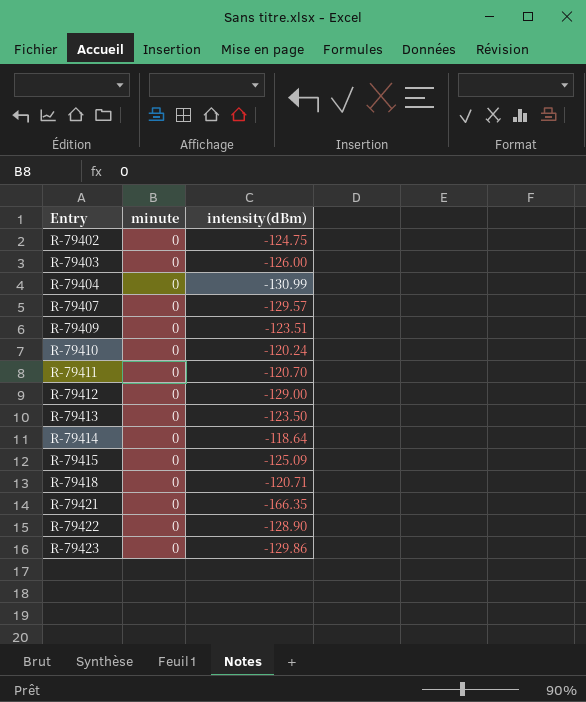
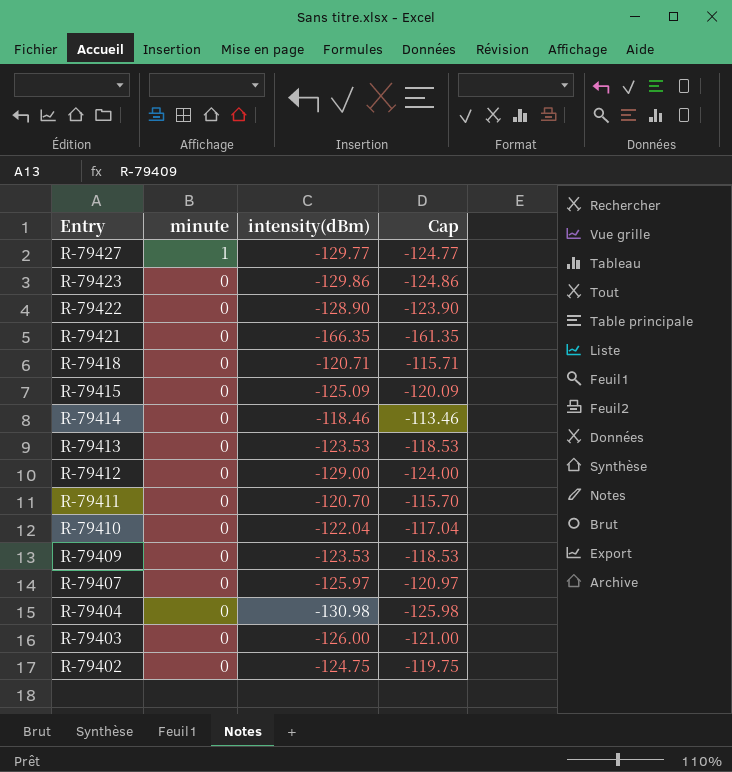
row order: Entry ascending -> Entry descending
column Cap | formula: none -> [intensity(dBm)] + 5
row R-79427: none -> 1 | -129.77 | -124.77
R-79414 | intensity(dBm): -118.64 -> -118.46
R-79413 | intensity(dBm): -123.50 -> -123.53
R-79410 | intensity(dBm): -120.24 -> -122.04
R-79409 | intensity(dBm): -123.51 -> -123.53
R-79407 | intensity(dBm): -129.57 -> -125.97
R-79404 | intensity(dBm): -130.99 -> -130.98

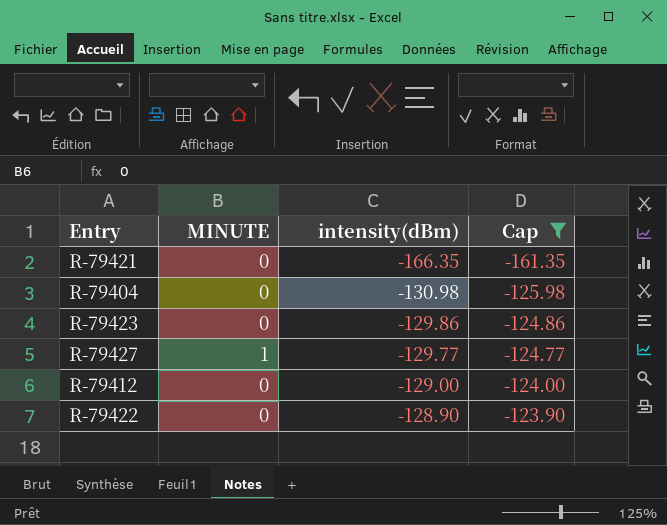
filter: none -> Cap <= -123.90
row order: Entry descending -> intensity(dBm) ascending
column name: minute -> MINUTE

